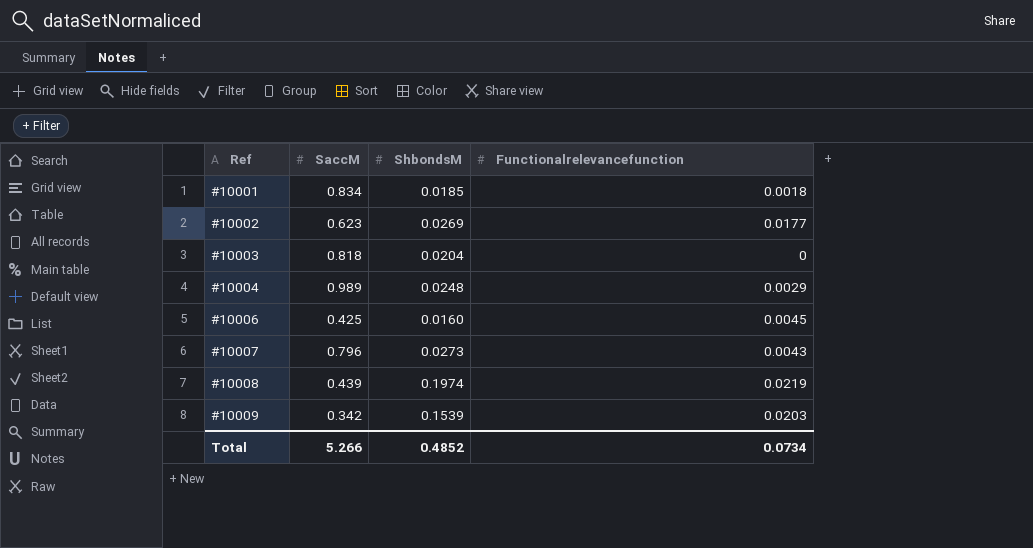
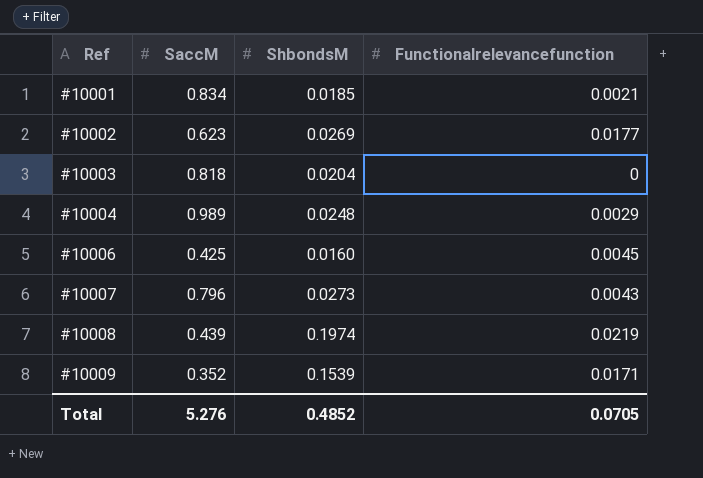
#10001 | Functionalrelevancefunction: 0.0018 -> 0.0021
#10009 | SaccM: 0.342 -> 0.352
#10009 | Functionalrelevancefunction: 0.0203 -> 0.0171
Total | SaccM: 5.266 -> 5.276
Total | Functionalrelevancefunction: 0.0734 -> 0.0705

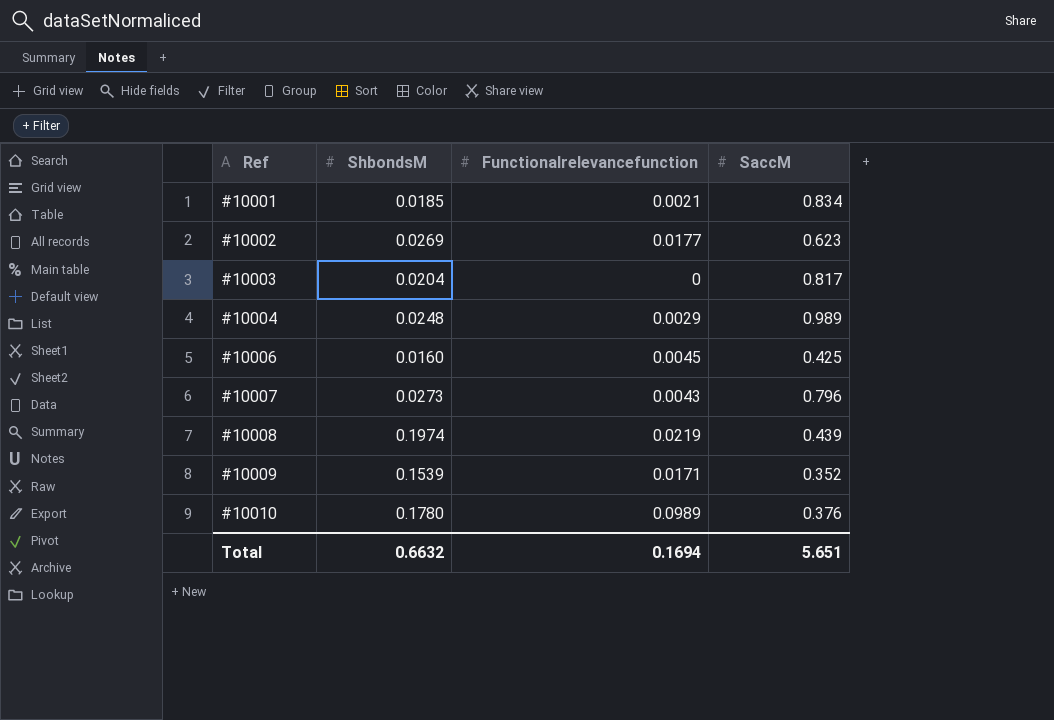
column SaccM | position: 2 -> 4
#10003 | SaccM: 0.818 -> 0.817
row #10010: none -> 0.1780 | 0.0989 | 0.376
Total | ShbondsM: 0.4852 -> 0.6632
Total | Functionalrelevancefunction: 0.0705 -> 0.1694
Total | SaccM: 5.276 -> 5.651

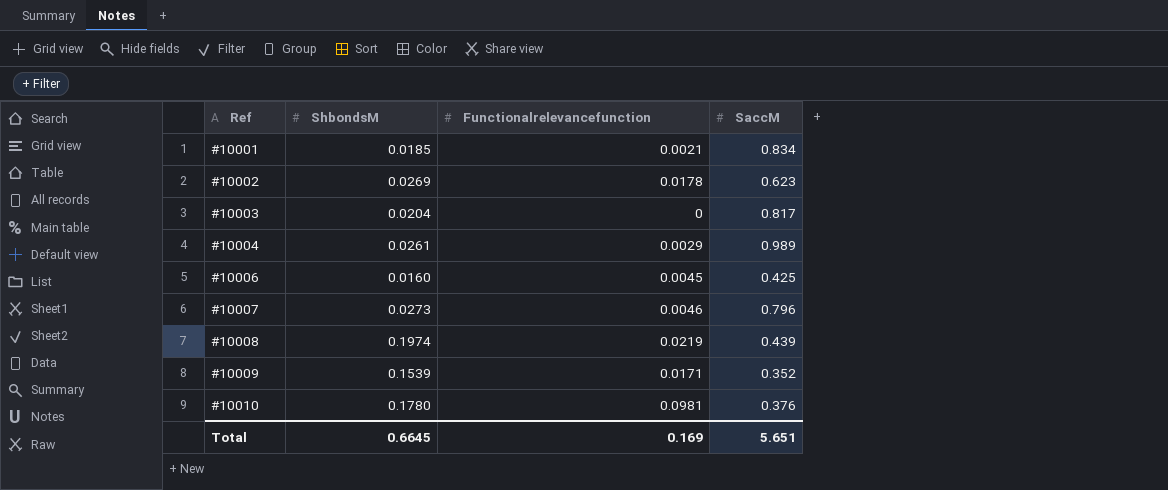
#10002 | Functionalrelevancefunction: 0.0177 -> 0.0178
#10004 | ShbondsM: 0.0248 -> 0.0261
#10007 | Functionalrelevancefunction: 0.0043 -> 0.0046
#10010 | Functionalrelevancefunction: 0.0989 -> 0.0981
Total | ShbondsM: 0.6632 -> 0.6645
Total | Functionalrelevancefunction: 0.1694 -> 0.169

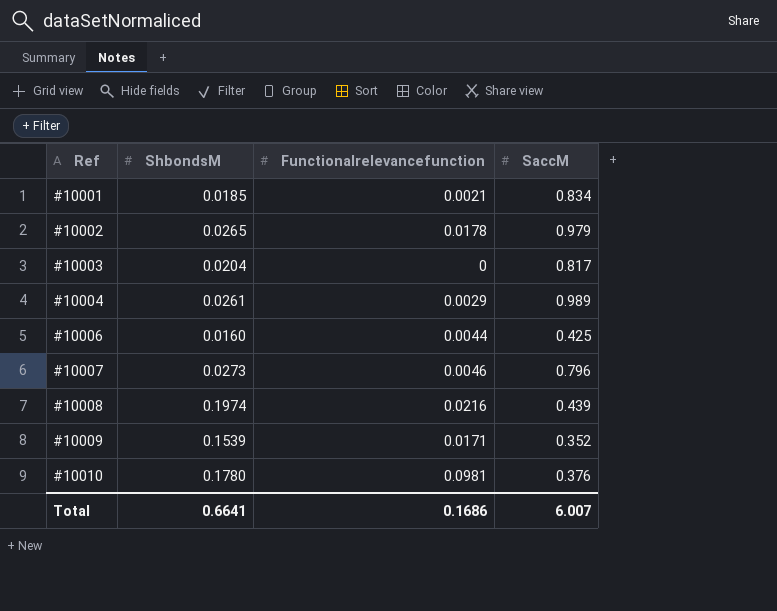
#10002 | ShbondsM: 0.0269 -> 0.0265
#10002 | SaccM: 0.623 -> 0.979
#10006 | Functionalrelevancefunction: 0.0045 -> 0.0044
#10008 | Functionalrelevancefunction: 0.0219 -> 0.0216
Total | ShbondsM: 0.6645 -> 0.6641
Total | Functionalrelevancefunction: 0.169 -> 0.1686
Total | SaccM: 5.651 -> 6.007

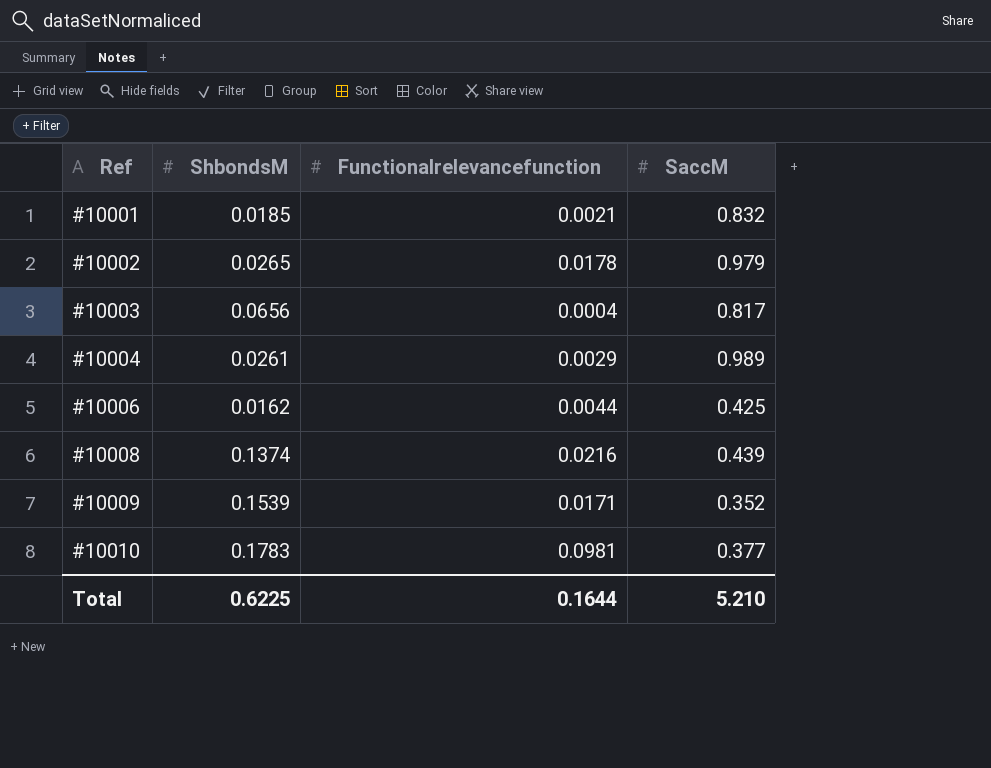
row #10007: 0.0273 | 0.0046 | 0.796 -> none
#10001 | SaccM: 0.834 -> 0.832
#10003 | ShbondsM: 0.0204 -> 0.0656
#10003 | Functionalrelevancefunction: 0 -> 0.0004
#10006 | ShbondsM: 0.0160 -> 0.0162
#10008 | ShbondsM: 0.1974 -> 0.1374
#10010 | ShbondsM: 0.1780 -> 0.1783
#10010 | SaccM: 0.376 -> 0.377
Total | ShbondsM: 0.6641 -> 0.6225
Total | Functionalrelevancefunction: 0.1686 -> 0.1644
Total | SaccM: 6.007 -> 5.210

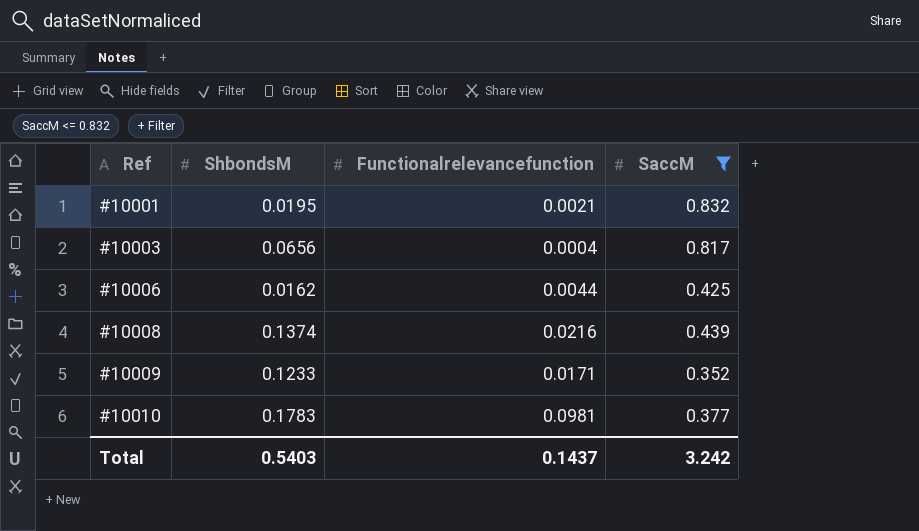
filter: none -> SaccM <= 0.832
#10001 | ShbondsM: 0.0185 -> 0.0195
#10009 | ShbondsM: 0.1539 -> 0.1233
Total | ShbondsM: 0.6225 -> 0.5403
Total | Functionalrelevancefunction: 0.1644 -> 0.1437
Total | SaccM: 5.210 -> 3.242

